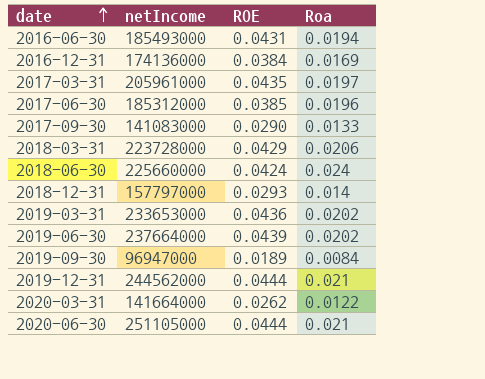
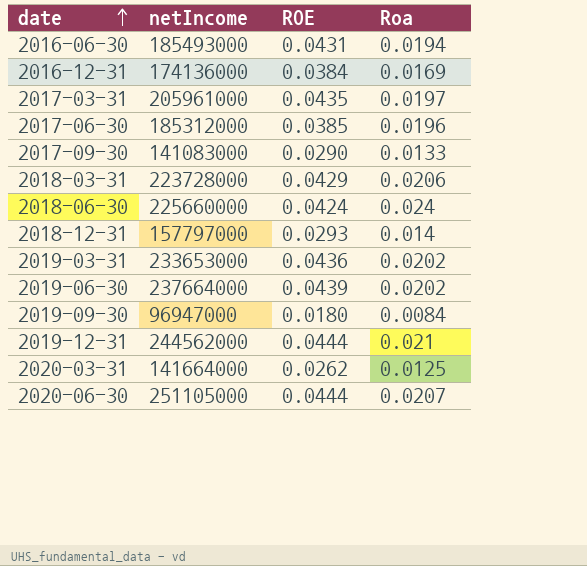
2019-09-30 | ROE: 0.0189 -> 0.0180
2020-03-31 | Roa: 0.0122 -> 0.0125
2020-06-30 | Roa: 0.021 -> 0.0207

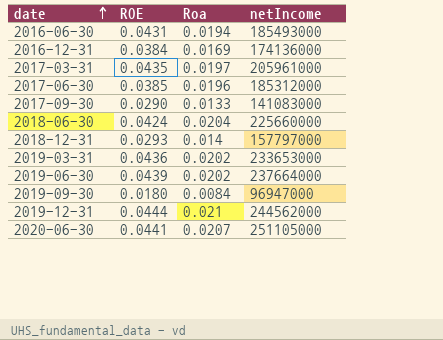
column netIncome | position: 2 -> 4
row 2018-03-31: 223728000 | 0.0429 | 0.0206 -> none
row 2020-03-31: 141664000 | 0.0262 | 0.0125 -> none
2018-06-30 | Roa: 0.024 -> 0.0204
2020-06-30 | ROE: 0.0444 -> 0.0441

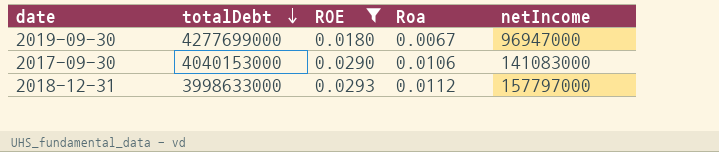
filter: none -> ROE <= 0.0293
row order: date ascending -> totalDebt descending
column totalDebt | position: none -> 2
2019-09-30 | Roa: 0.0084 -> 0.0067
2017-09-30 | Roa: 0.0133 -> 0.0106
2018-12-31 | Roa: 0.014 -> 0.0112

